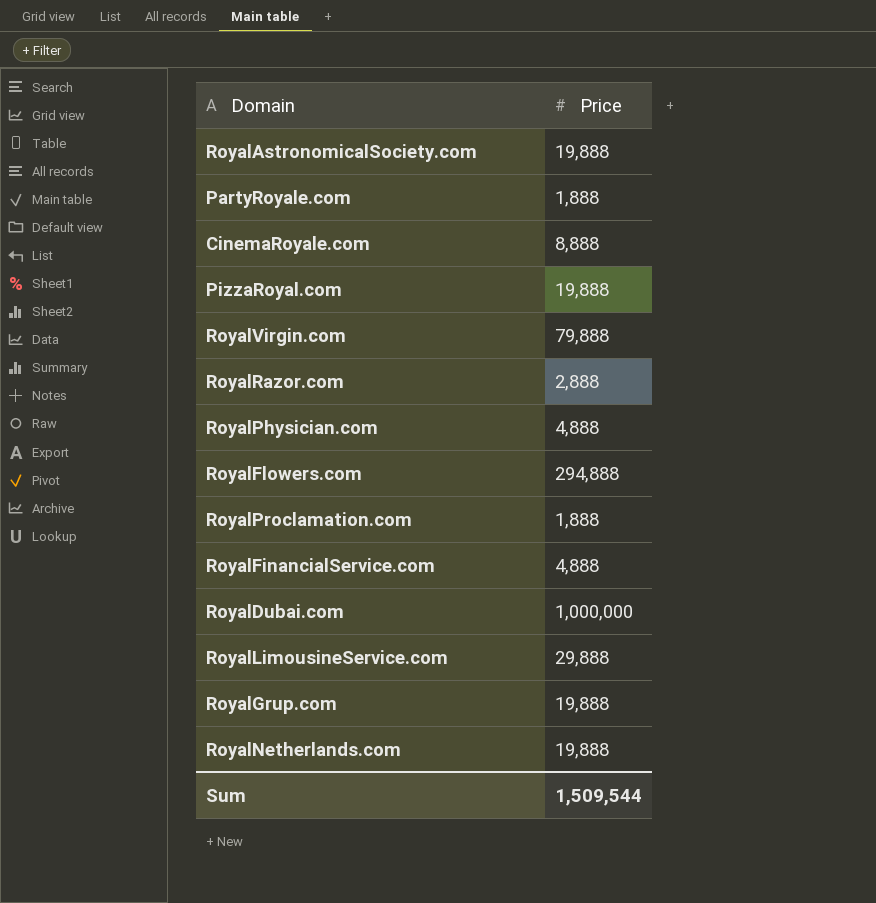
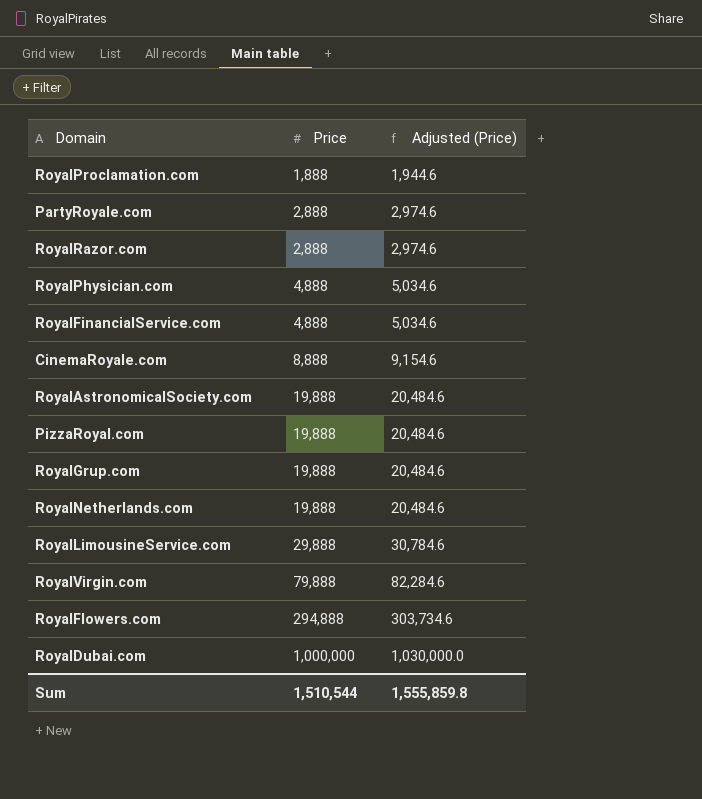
row order: none -> Price ascending
column Adjusted (Price) | formula: none -> [Price] * 1.03
PartyRoyale.com | Price: 1,888 -> 2,888
Sum | Price: 1,509,544 -> 1,510,544

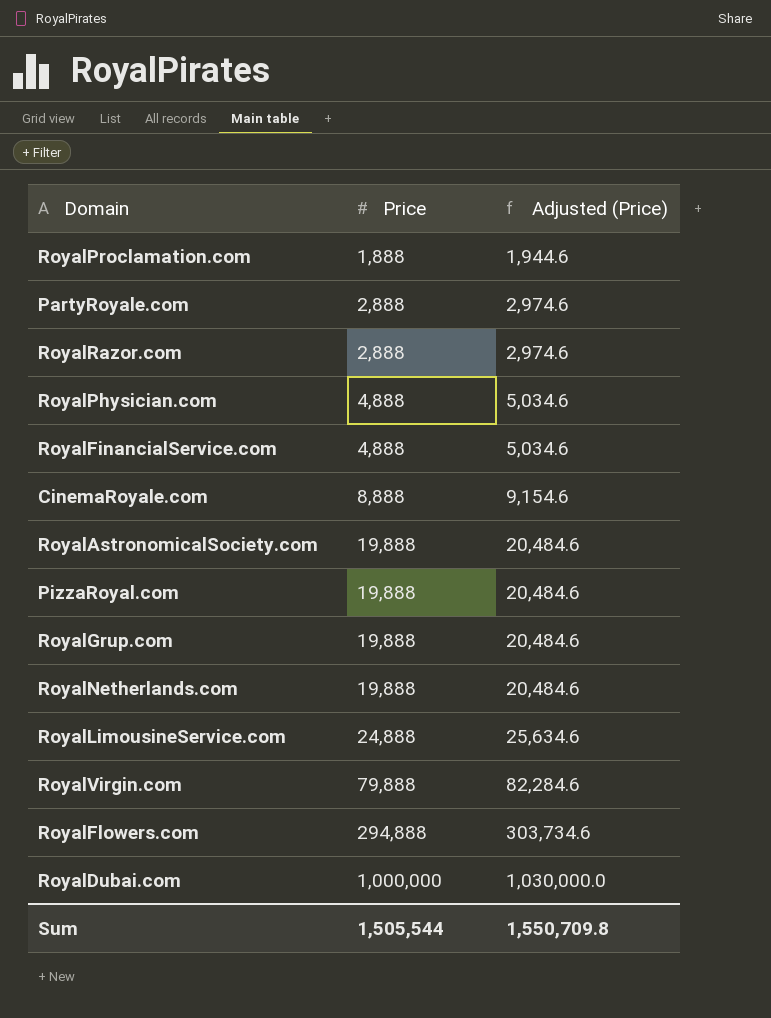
RoyalLimousineService.com | Price: 29,888 -> 24,888
RoyalLimousineService.com | Adjusted (Price): 30,784.6 -> 25,634.6
Sum | Price: 1,510,544 -> 1,505,544
Sum | Adjusted (Price): 1,555,859.8 -> 1,550,709.8

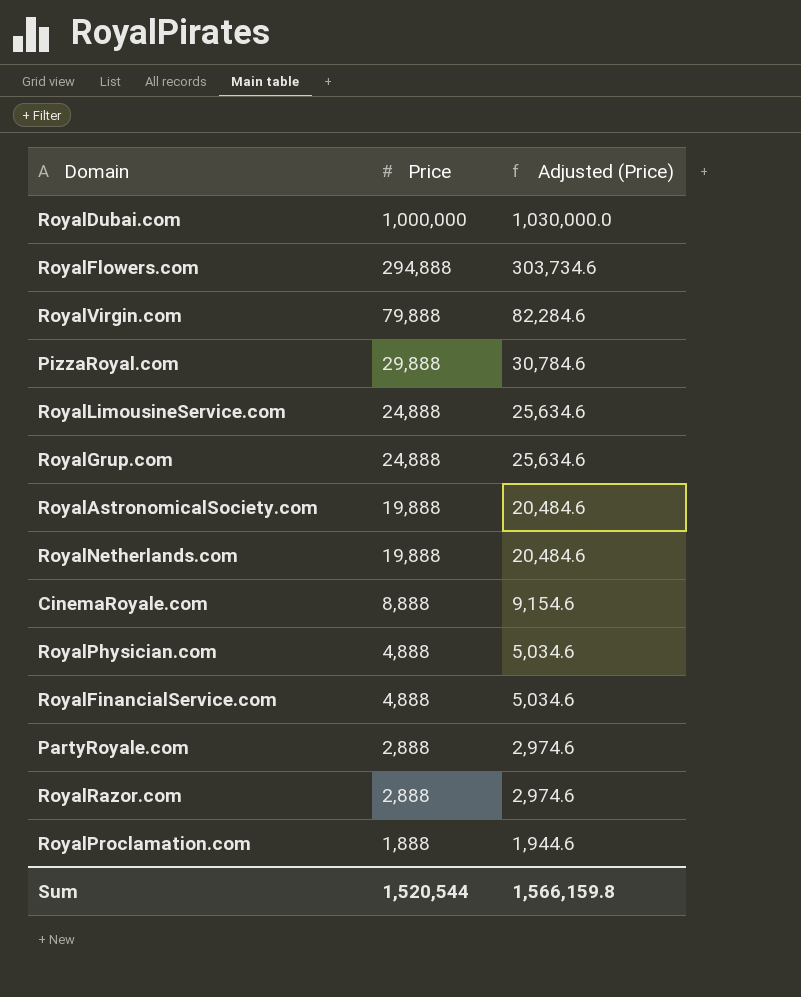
row order: Price ascending -> Price descending
PizzaRoyal.com | Price: 19,888 -> 29,888
PizzaRoyal.com | Adjusted (Price): 20,484.6 -> 30,784.6
RoyalGrup.com | Price: 19,888 -> 24,888
RoyalGrup.com | Adjusted (Price): 20,484.6 -> 25,634.6
Sum | Price: 1,505,544 -> 1,520,544
Sum | Adjusted (Price): 1,550,709.8 -> 1,566,159.8

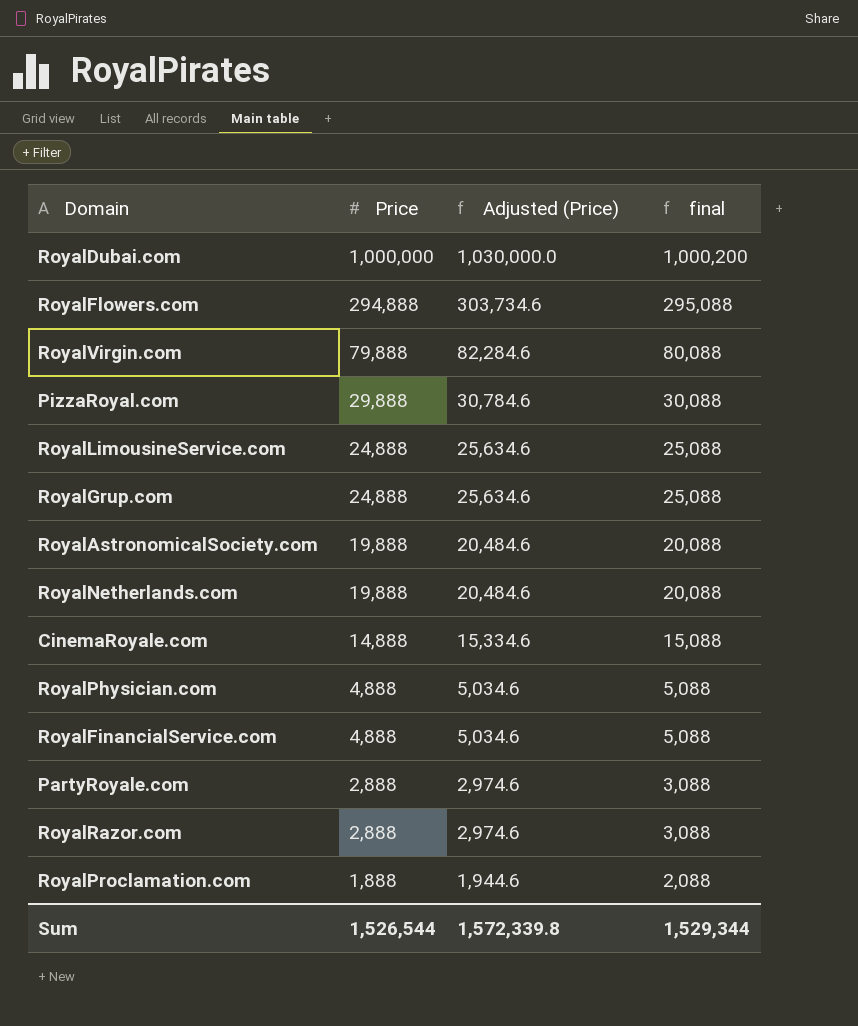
column final | formula: none -> [Price] + 200
CinemaRoyale.com | Price: 8,888 -> 14,888
CinemaRoyale.com | Adjusted (Price): 9,154.6 -> 15,334.6
Sum | Price: 1,520,544 -> 1,526,544
Sum | Adjusted (Price): 1,566,159.8 -> 1,572,339.8

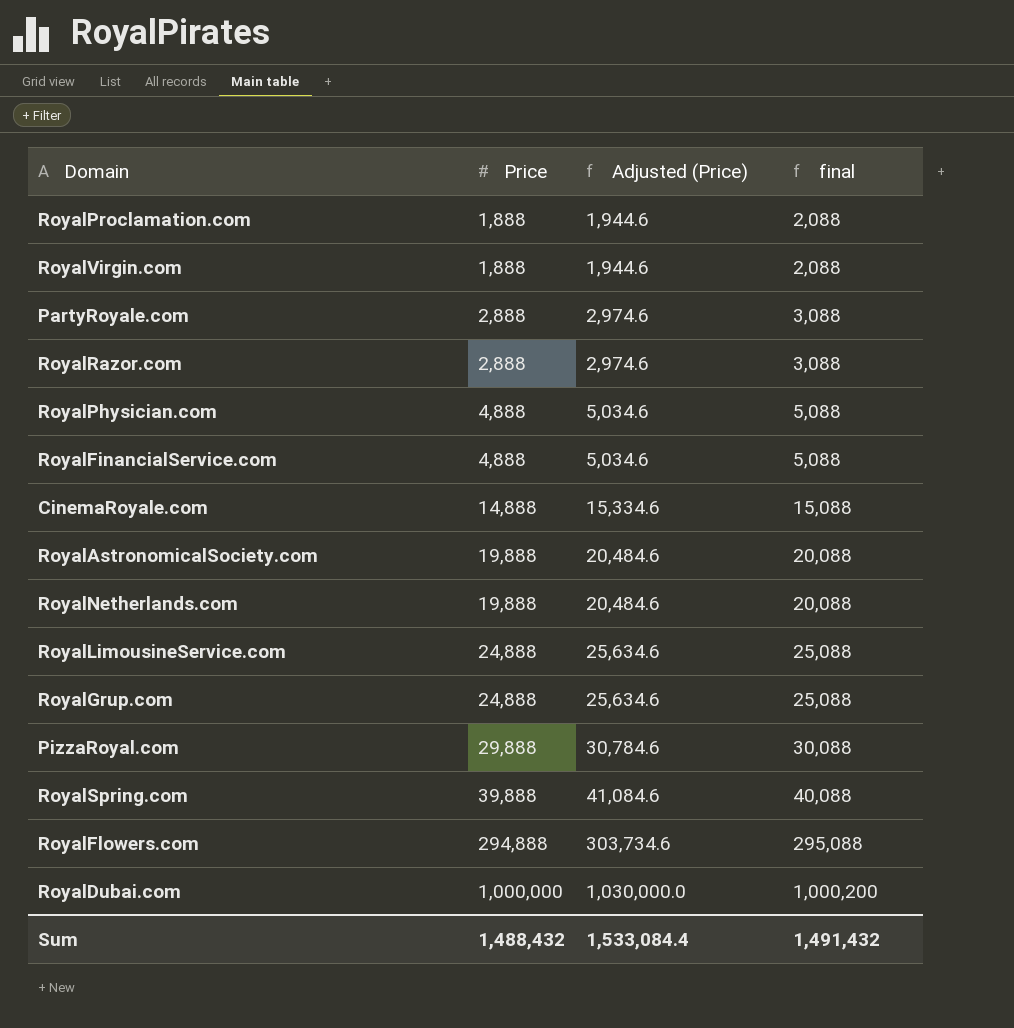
row order: Price descending -> Price ascending
RoyalVirgin.com | Price: 79,888 -> 1,888
RoyalVirgin.com | Adjusted (Price): 82,284.6 -> 1,944.6
RoyalVirgin.com | final: 80,088 -> 2,088
row RoyalSpring.com: none -> 39,888 | 41,084.6 | 40,088
Sum | Price: 1,526,544 -> 1,488,432
Sum | Adjusted (Price): 1,572,339.8 -> 1,533,084.4
Sum | final: 1,529,344 -> 1,491,432

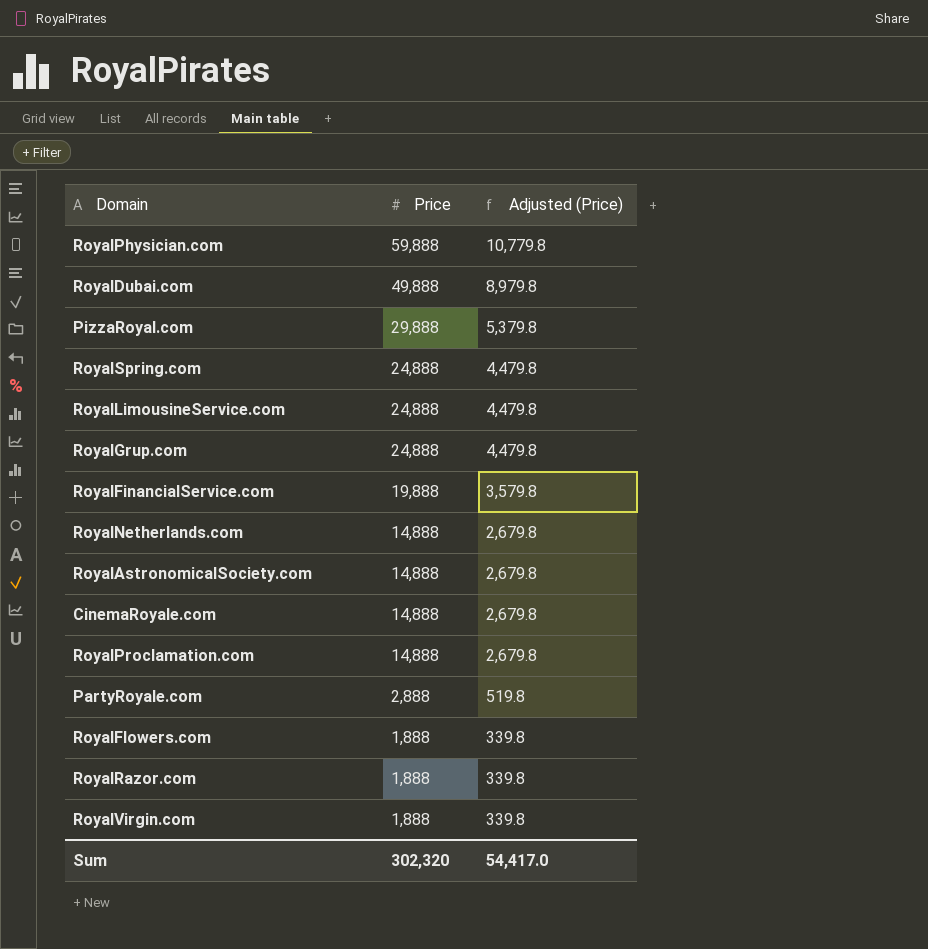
row order: Price ascending -> Price descending
column final | formula: [Price] + 200 -> none
column Adjusted (Price) | formula: [Price] * 1.03 -> [Price] * 0.18
RoyalPhysician.com | Price: 4,888 -> 59,888
RoyalDubai.com | Price: 1,000,000 -> 49,888
RoyalSpring.com | Price: 39,888 -> 24,888
RoyalFinancialService.com | Price: 4,888 -> 19,888
RoyalNetherlands.com | Price: 19,888 -> 14,888
RoyalAstronomicalSociety.com | Price: 19,888 -> 14,888
RoyalProclamation.com | Price: 1,888 -> 14,888
RoyalFlowers.com | Price: 294,888 -> 1,888
RoyalRazor.com | Price: 2,888 -> 1,888
Sum | Price: 1,488,432 -> 302,320
Sum | Adjusted (Price): 1,533,084.4 -> 54,417.0

